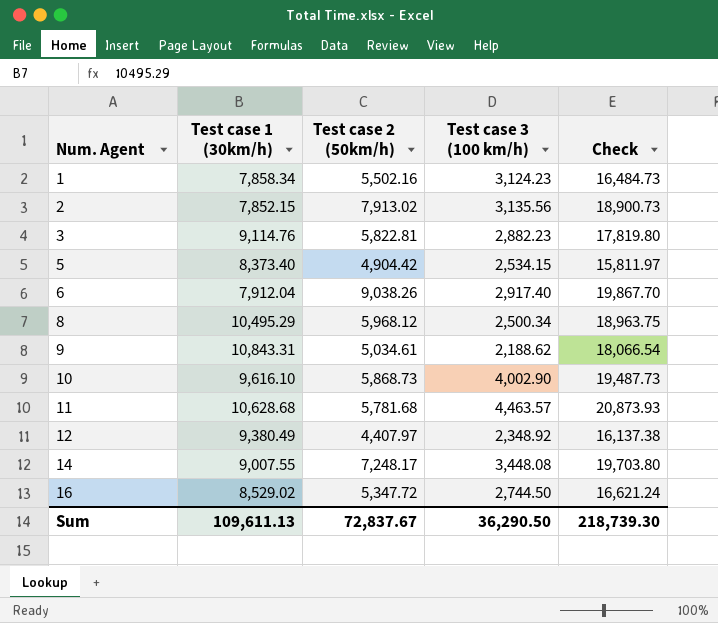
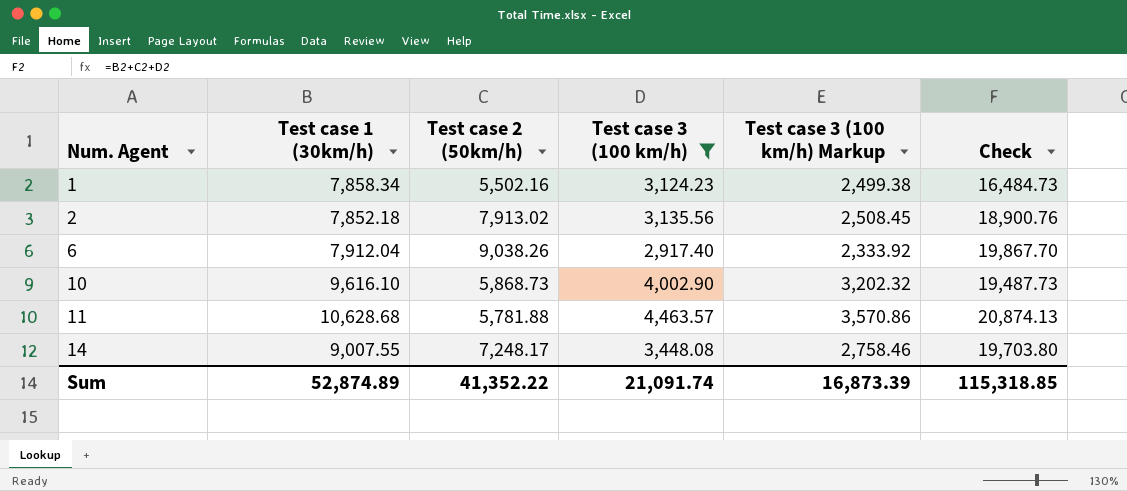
filter: none -> Test case 3 (100 km/h) >= 2,917.40
column Test case 3 (100 km/h) Markup | formula: none -> [Test case 3 (100 km/h)] * 0.8
2 | Test case 1 (30km/h): 7,852.15 -> 7,852.18
2 | Check: 18,900.73 -> 18,900.76
11 | Test case 2 (50km/h): 5,781.68 -> 5,781.88
11 | Check: 20,873.93 -> 20,874.13
Sum | Test case 1 (30km/h): 109,611.13 -> 52,874.89
Sum | Test case 2 (50km/h): 72,837.67 -> 41,352.22
Sum | Test case 3 (100 km/h): 36,290.50 -> 21,091.74
Sum | Check: 218,739.30 -> 115,318.85

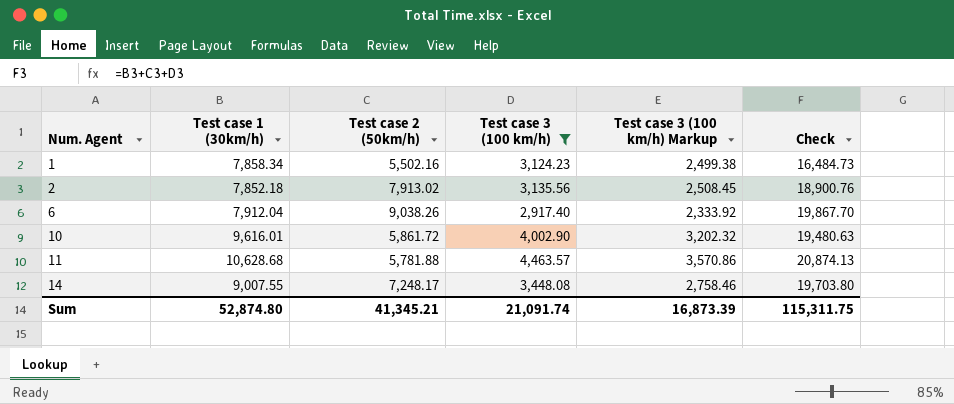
10 | Test case 1 (30km/h): 9,616.10 -> 9,616.01
10 | Test case 2 (50km/h): 5,868.73 -> 5,861.72
10 | Check: 19,487.73 -> 19,480.63
Sum | Test case 1 (30km/h): 52,874.89 -> 52,874.80
Sum | Test case 2 (50km/h): 41,352.22 -> 41,345.21
Sum | Check: 115,318.85 -> 115,311.75

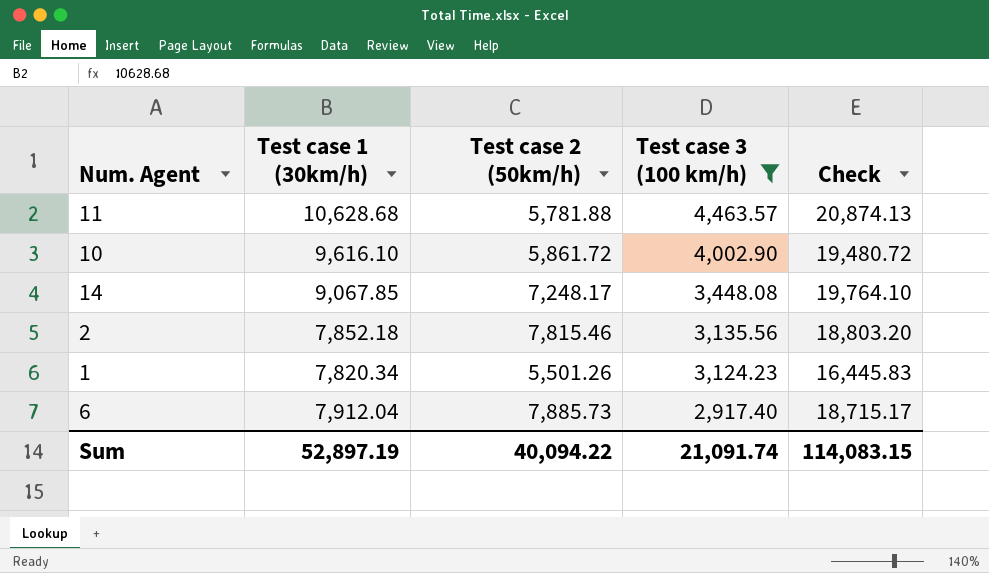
row order: Num. Agent ascending -> Test case 3 (100 km/h) descending
column Test case 3 (100 km/h) Markup | formula: [Test case 3 (100 km/h)] * 0.8 -> none
10 | Test case 1 (30km/h): 9,616.01 -> 9,616.10
10 | Check: 19,480.63 -> 19,480.72
14 | Test case 1 (30km/h): 9,007.55 -> 9,067.85
14 | Check: 19,703.80 -> 19,764.10
2 | Test case 2 (50km/h): 7,913.02 -> 7,815.46
2 | Check: 18,900.76 -> 18,803.20
1 | Test case 1 (30km/h): 7,858.34 -> 7,820.34
1 | Test case 2 (50km/h): 5,502.16 -> 5,501.26
1 | Check: 16,484.73 -> 16,445.83
6 | Test case 2 (50km/h): 9,038.26 -> 7,885.73
6 | Check: 19,867.70 -> 18,715.17
Sum | Test case 1 (30km/h): 52,874.80 -> 52,897.19
Sum | Test case 2 (50km/h): 41,345.21 -> 40,094.22
Sum | Check: 115,311.75 -> 114,083.15

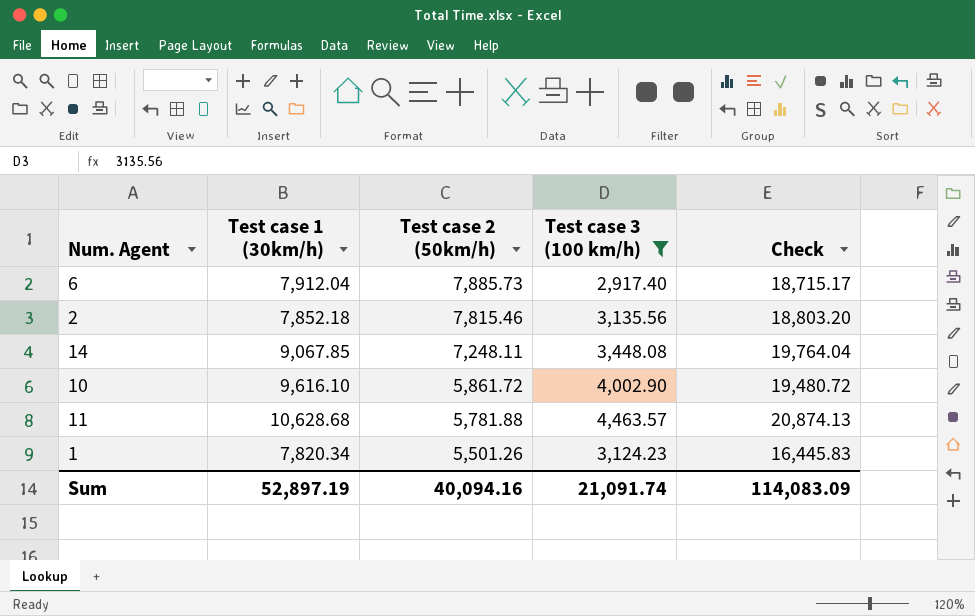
row order: Test case 3 (100 km/h) descending -> Test case 2 (50km/h) descending
14 | Test case 2 (50km/h): 7,248.17 -> 7,248.11
14 | Check: 19,764.10 -> 19,764.04
Sum | Test case 2 (50km/h): 40,094.22 -> 40,094.16
Sum | Check: 114,083.15 -> 114,083.09

